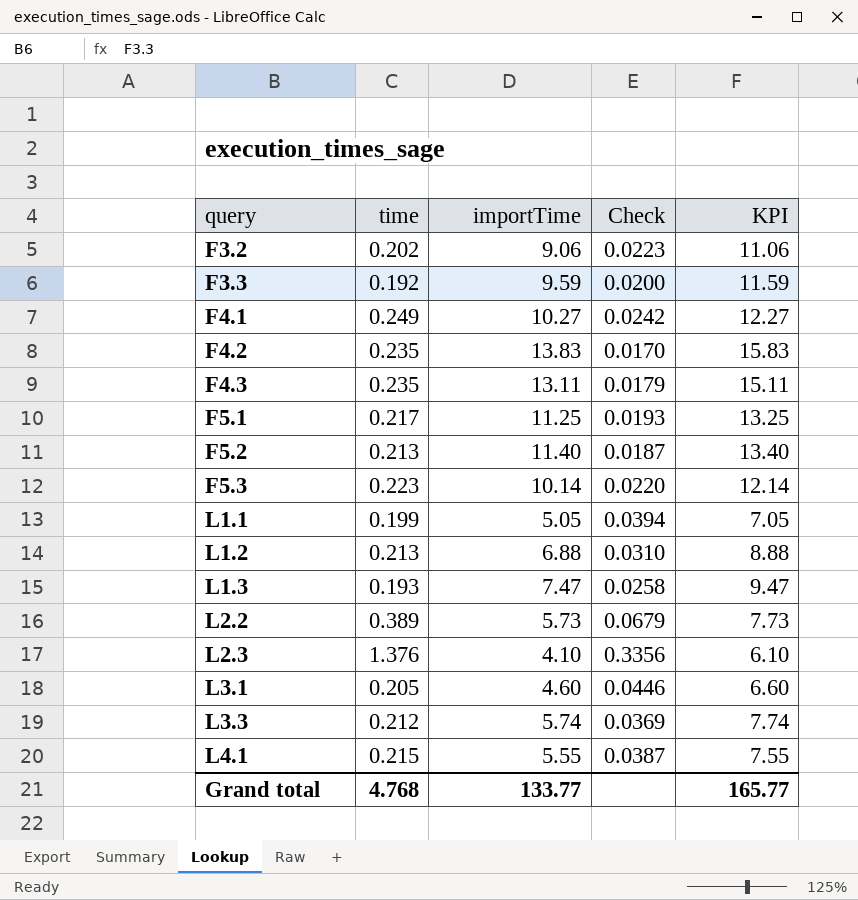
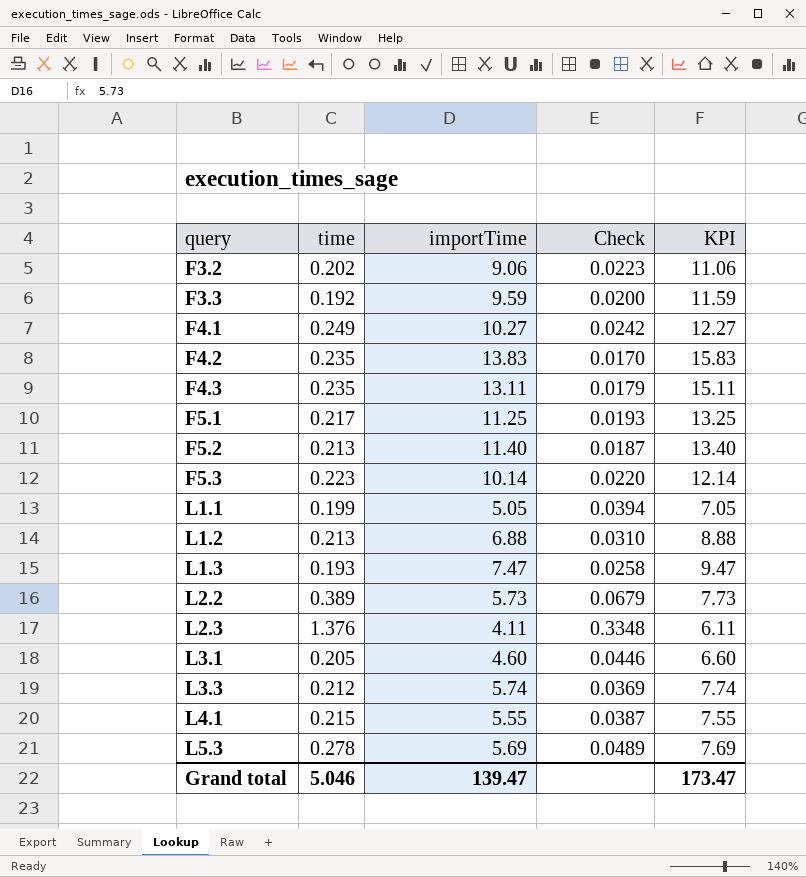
L2.3 | importTime: 4.10 -> 4.11
L2.3 | Check: 0.3356 -> 0.3348
L2.3 | KPI: 6.10 -> 6.11
row L5.3: none -> 0.278 | 5.69 | 0.0489 | 7.69
Grand total | time: 4.768 -> 5.046
Grand total | importTime: 133.77 -> 139.47
Grand total | KPI: 165.77 -> 173.47

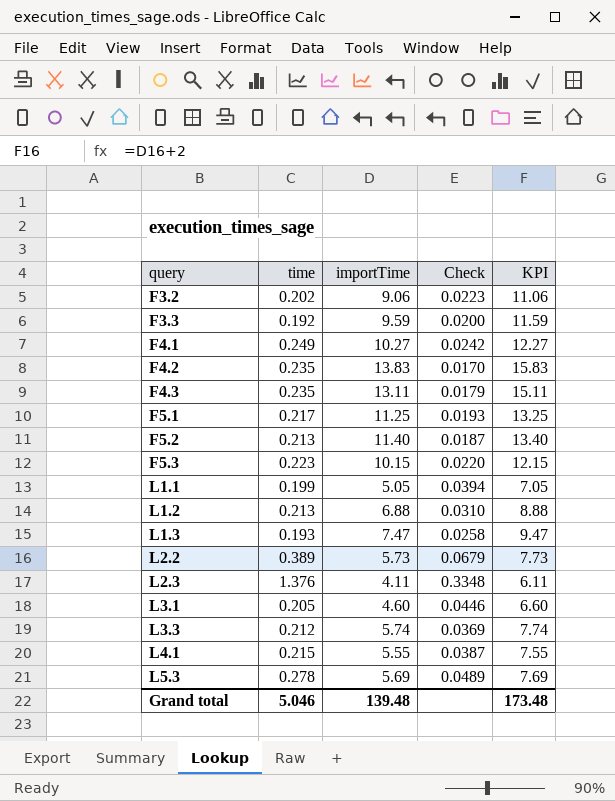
F5.3 | importTime: 10.14 -> 10.15
F5.3 | KPI: 12.14 -> 12.15
Grand total | importTime: 139.47 -> 139.48
Grand total | KPI: 173.47 -> 173.48

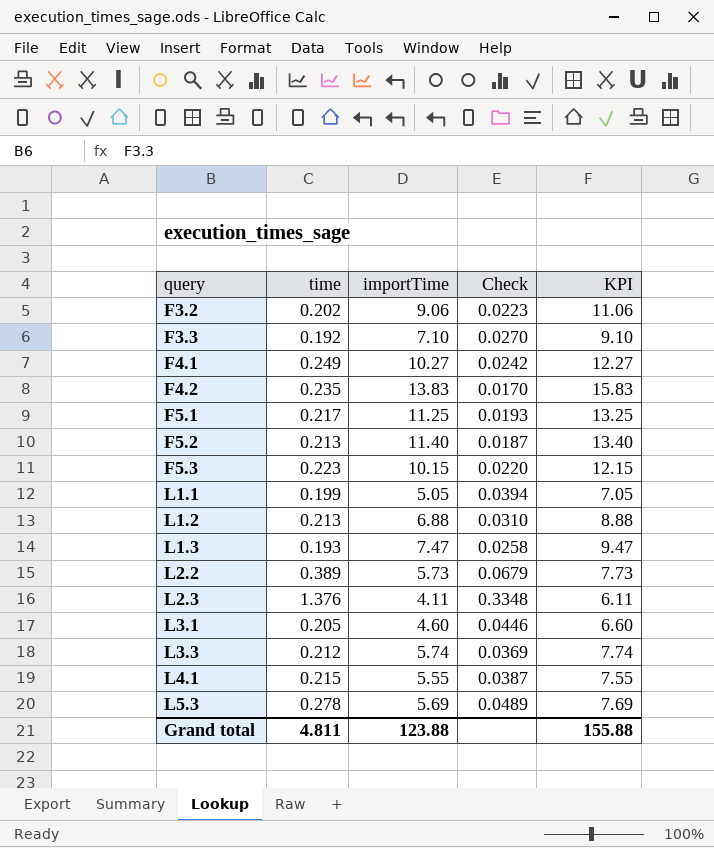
row F4.3: 0.235 | 13.11 | 0.0179 | 15.11 -> none
F3.3 | importTime: 9.59 -> 7.10
F3.3 | Check: 0.0200 -> 0.0270
F3.3 | KPI: 11.59 -> 9.10
Grand total | time: 5.046 -> 4.811
Grand total | importTime: 139.48 -> 123.88
Grand total | KPI: 173.48 -> 155.88

